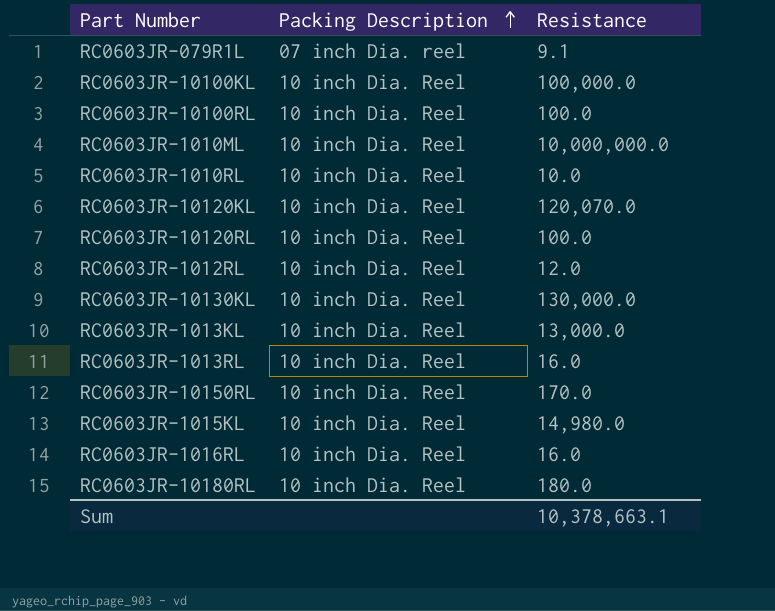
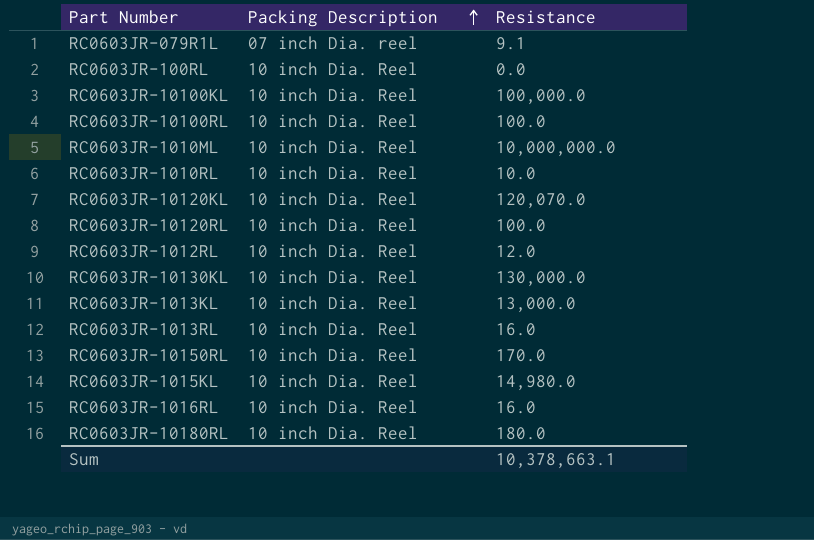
row RC0603JR-100RL: none -> 10 inch Dia. Reel | 0.0

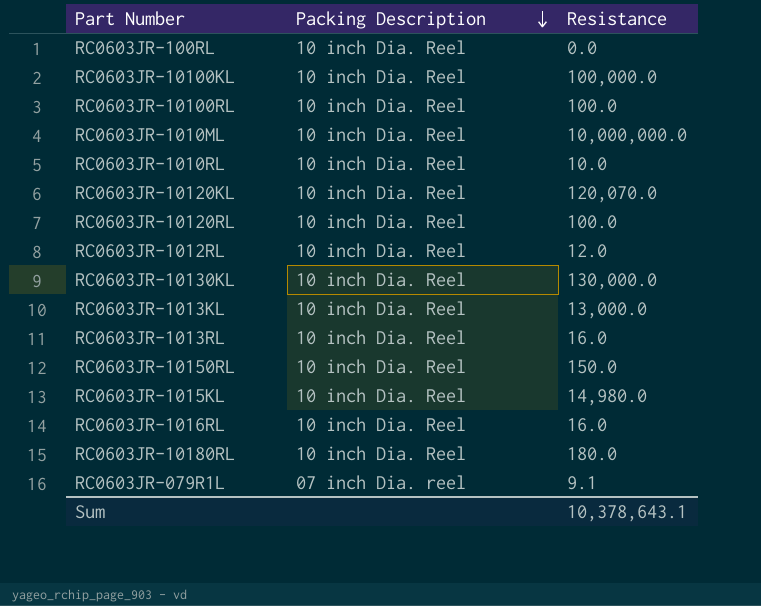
row order: Packing Description ascending -> Packing Description descending
RC0603JR-10150RL | Resistance: 170.0 -> 150.0
Sum | Resistance: 10,378,663.1 -> 10,378,643.1

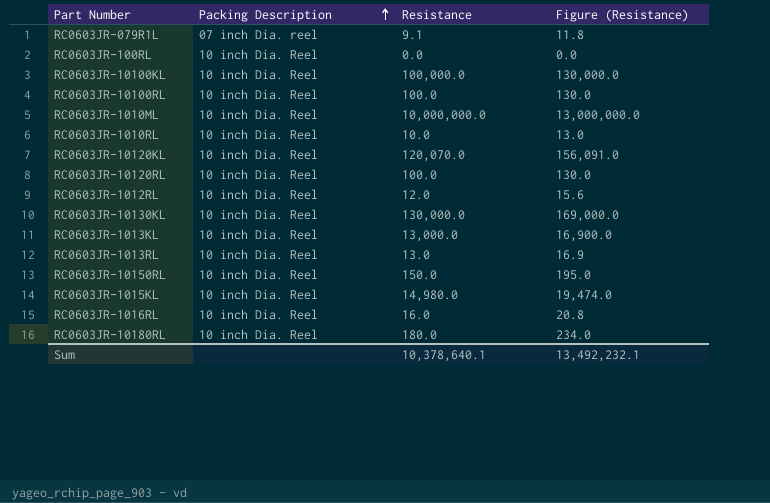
row order: Packing Description descending -> Packing Description ascending
column Figure (Resistance) | formula: none -> [Resistance] * 1.3
RC0603JR-1013RL | Resistance: 16.0 -> 13.0
Sum | Resistance: 10,378,643.1 -> 10,378,640.1

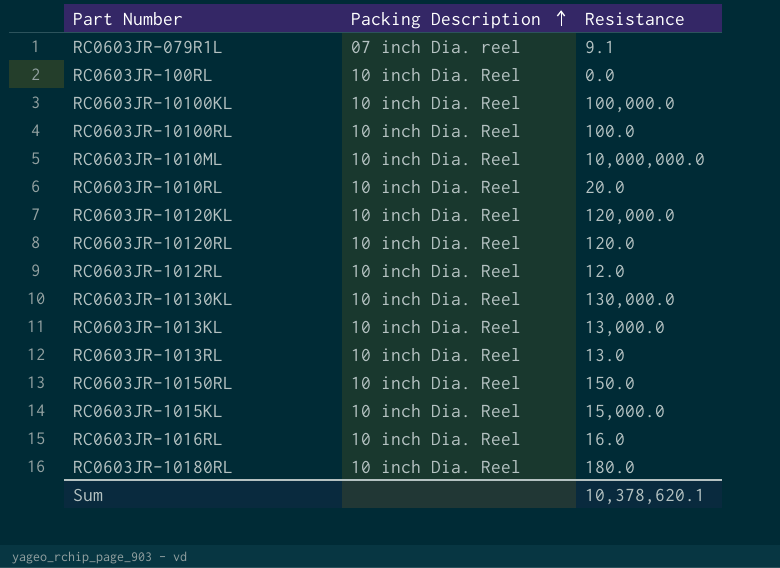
column Figure (Resistance) | formula: [Resistance] * 1.3 -> none
RC0603JR-1010RL | Resistance: 10.0 -> 20.0
RC0603JR-10120KL | Resistance: 120,070.0 -> 120,000.0
RC0603JR-10120RL | Resistance: 100.0 -> 120.0
RC0603JR-1015KL | Resistance: 14,980.0 -> 15,000.0
Sum | Resistance: 10,378,640.1 -> 10,378,620.1

